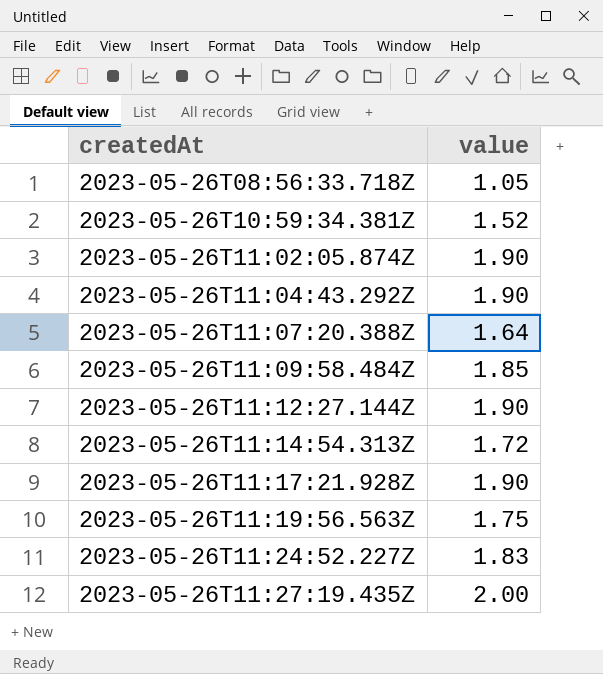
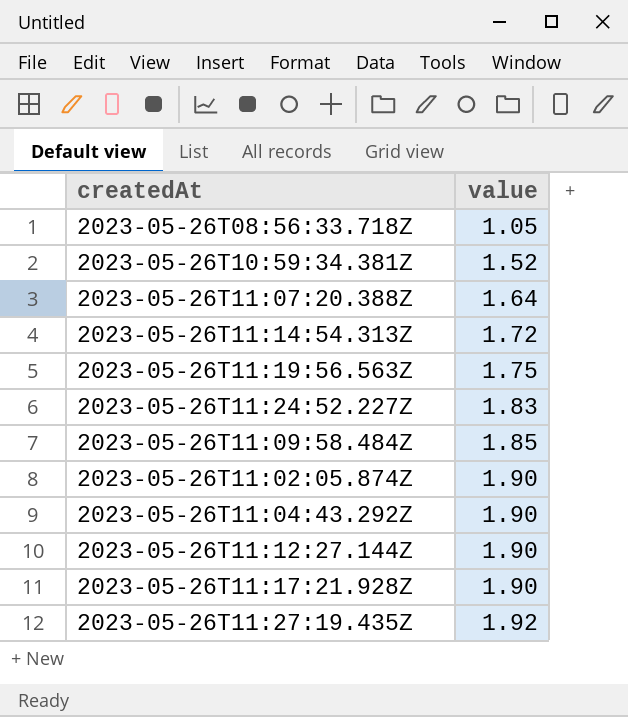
row order: createdAt ascending -> value ascending
2023-05-26T11:27:19.435Z | value: 2.00 -> 1.92

